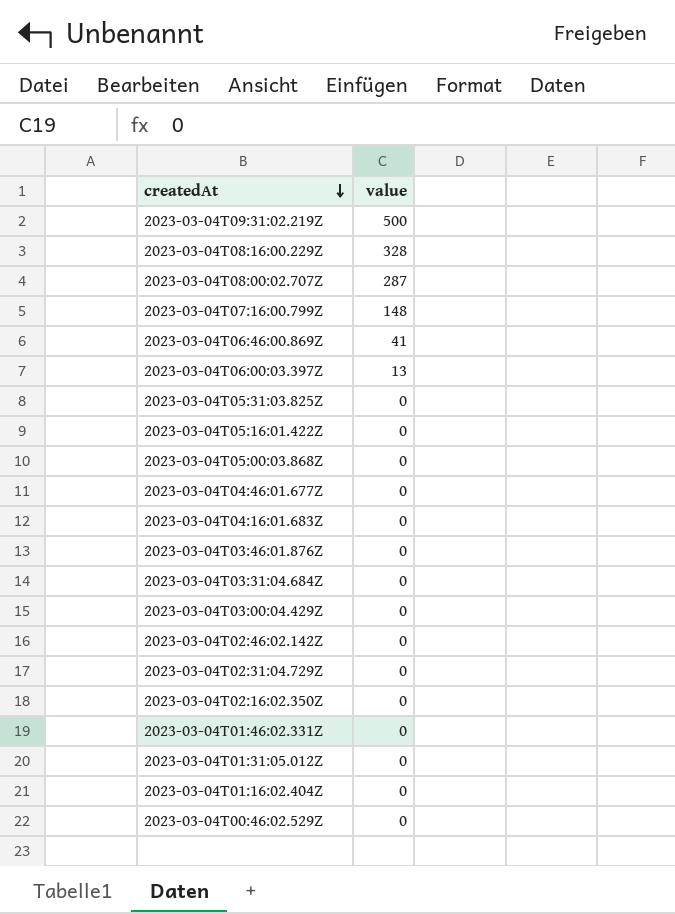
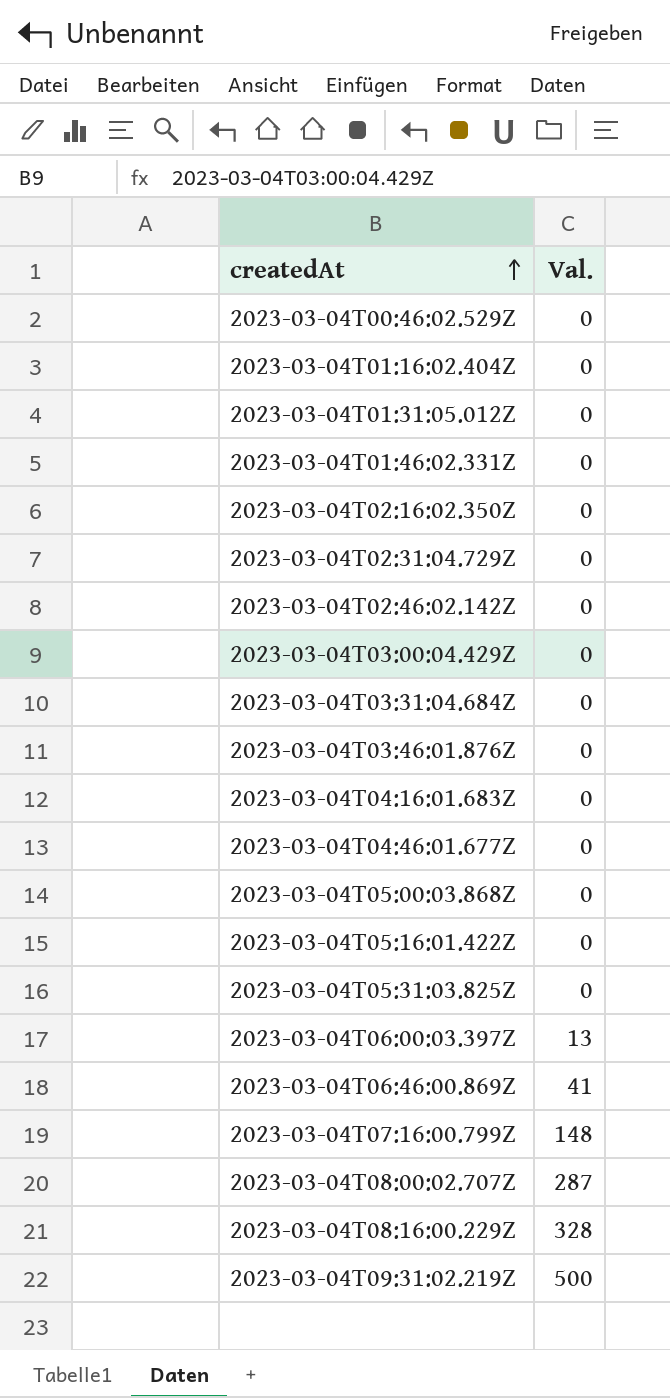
row order: createdAt descending -> createdAt ascending
column name: value -> Val.

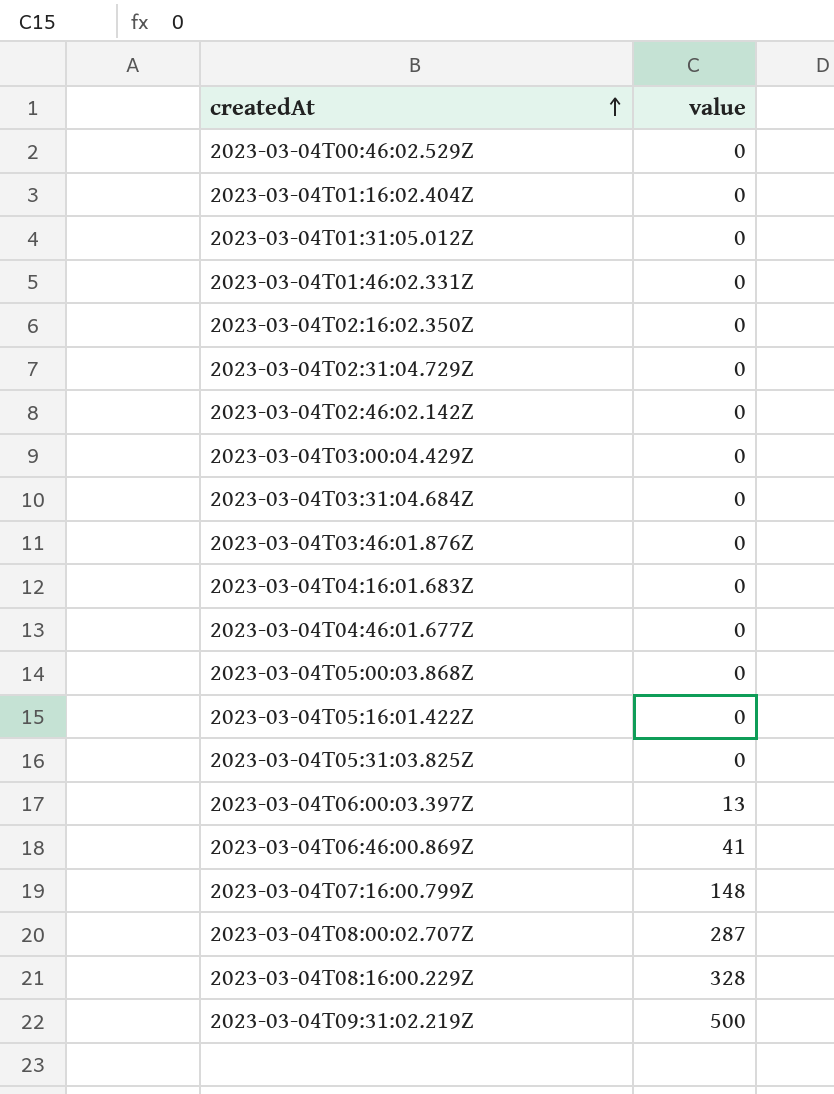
column name: Val. -> value

